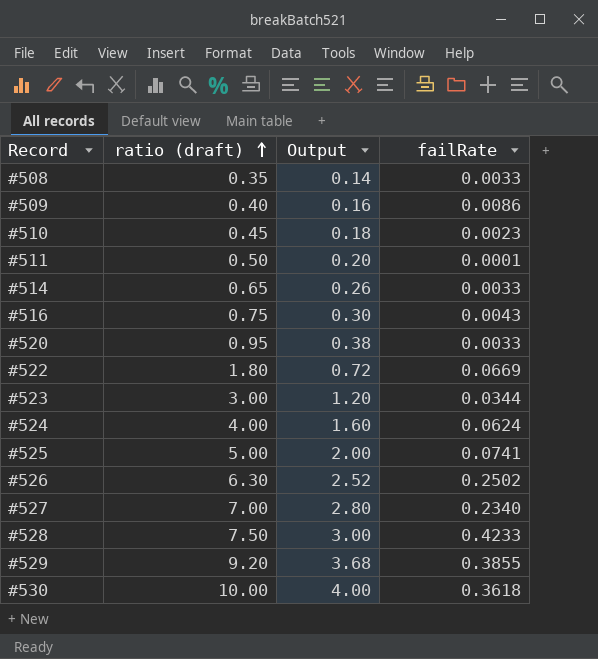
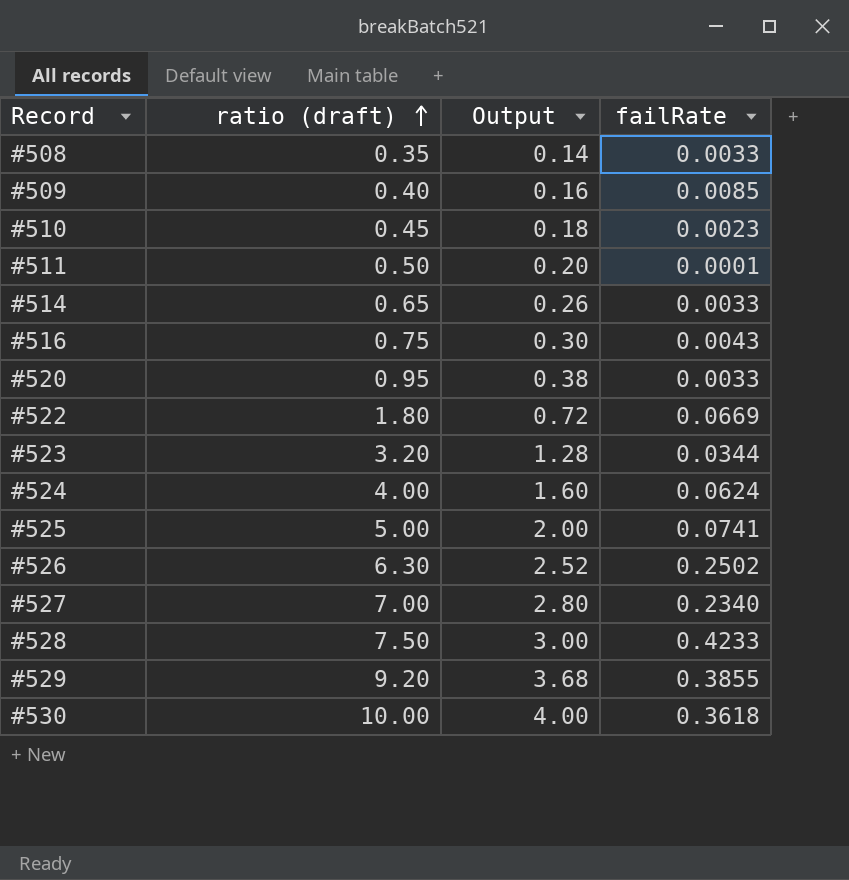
#509 | failRate: 0.0086 -> 0.0085
#523 | ratio (draft): 3.00 -> 3.20
#523 | Output: 1.20 -> 1.28

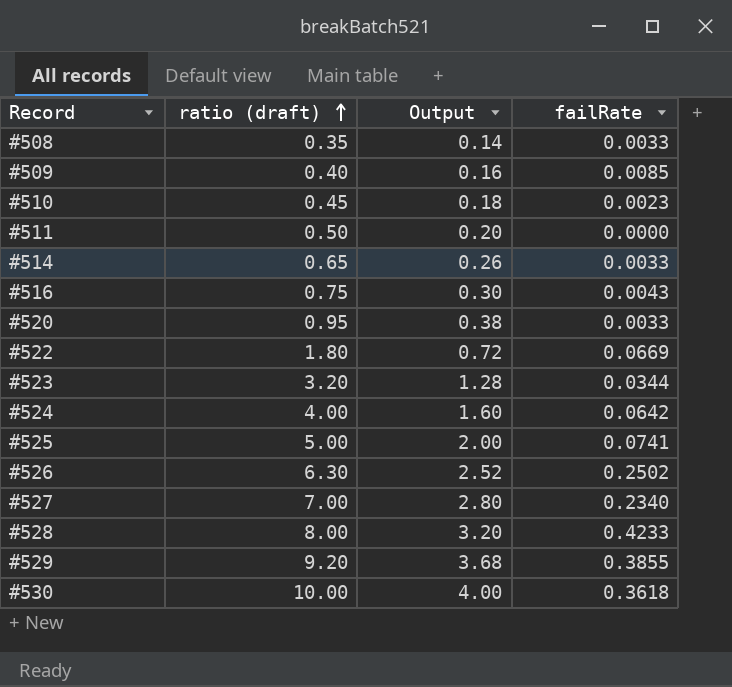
#511 | failRate: 0.0001 -> 0.0000
#524 | failRate: 0.0624 -> 0.0642
#528 | ratio (draft): 7.50 -> 8.00
#528 | Output: 3.00 -> 3.20

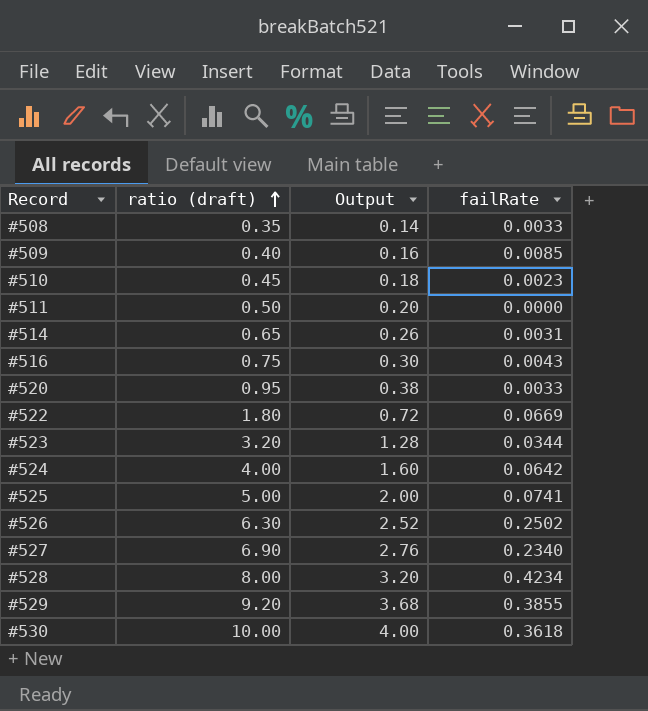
#514 | failRate: 0.0033 -> 0.0031
#527 | ratio (draft): 7.00 -> 6.90
#527 | Output: 2.80 -> 2.76
#528 | failRate: 0.4233 -> 0.4234

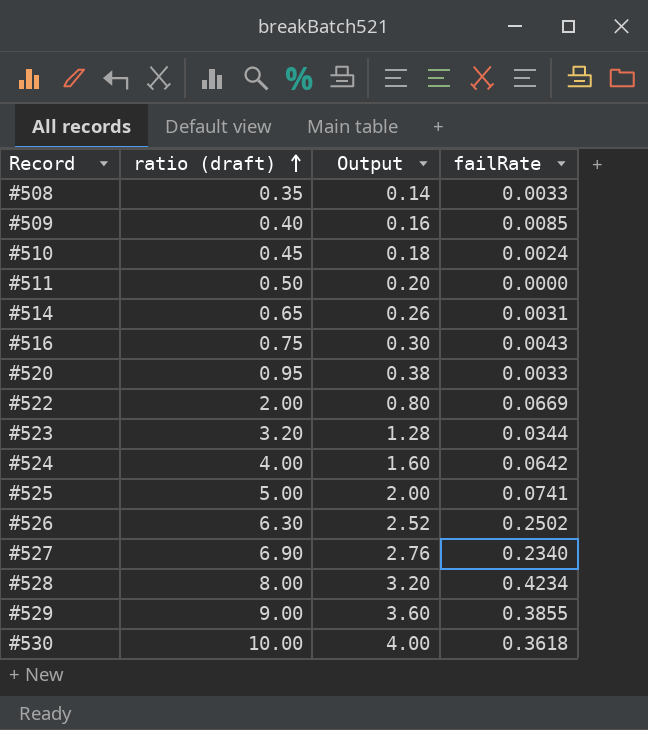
#510 | failRate: 0.0023 -> 0.0024
#522 | ratio (draft): 1.80 -> 2.00
#522 | Output: 0.72 -> 0.80
#529 | ratio (draft): 9.20 -> 9.00
#529 | Output: 3.68 -> 3.60

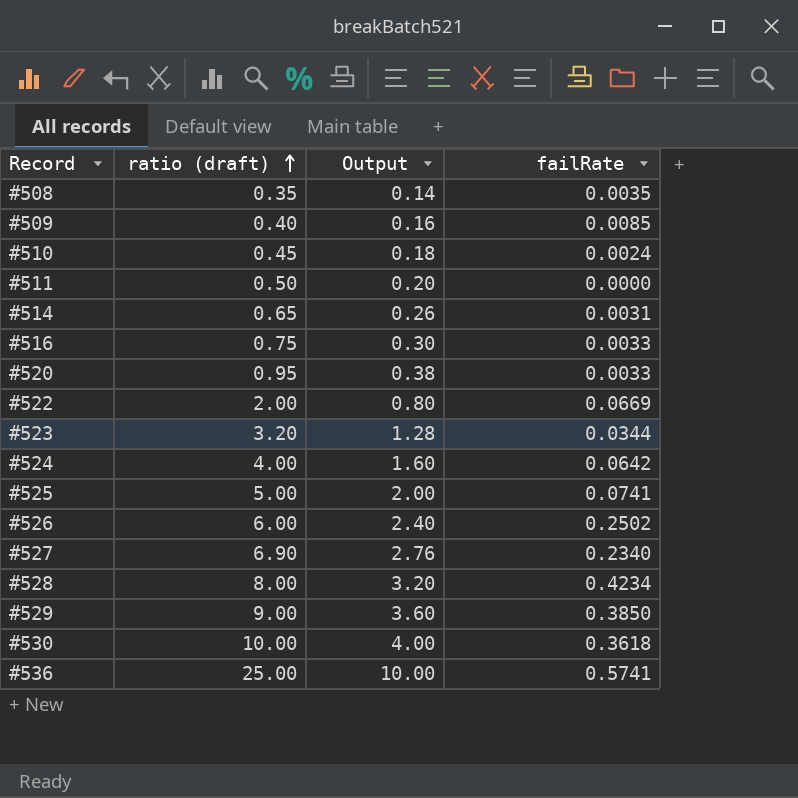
#508 | failRate: 0.0033 -> 0.0035
#516 | failRate: 0.0043 -> 0.0033
#526 | ratio (draft): 6.30 -> 6.00
#526 | Output: 2.52 -> 2.40
#529 | failRate: 0.3855 -> 0.3850
row #536: none -> 25.00 | 10.00 | 0.5741

